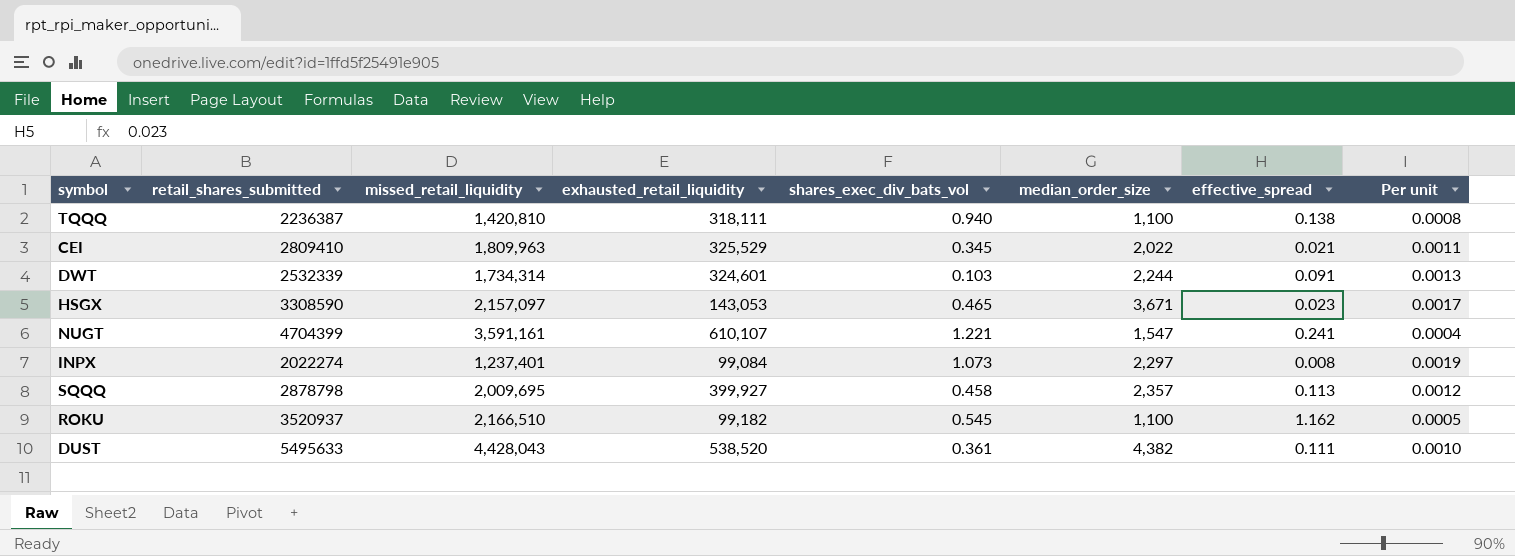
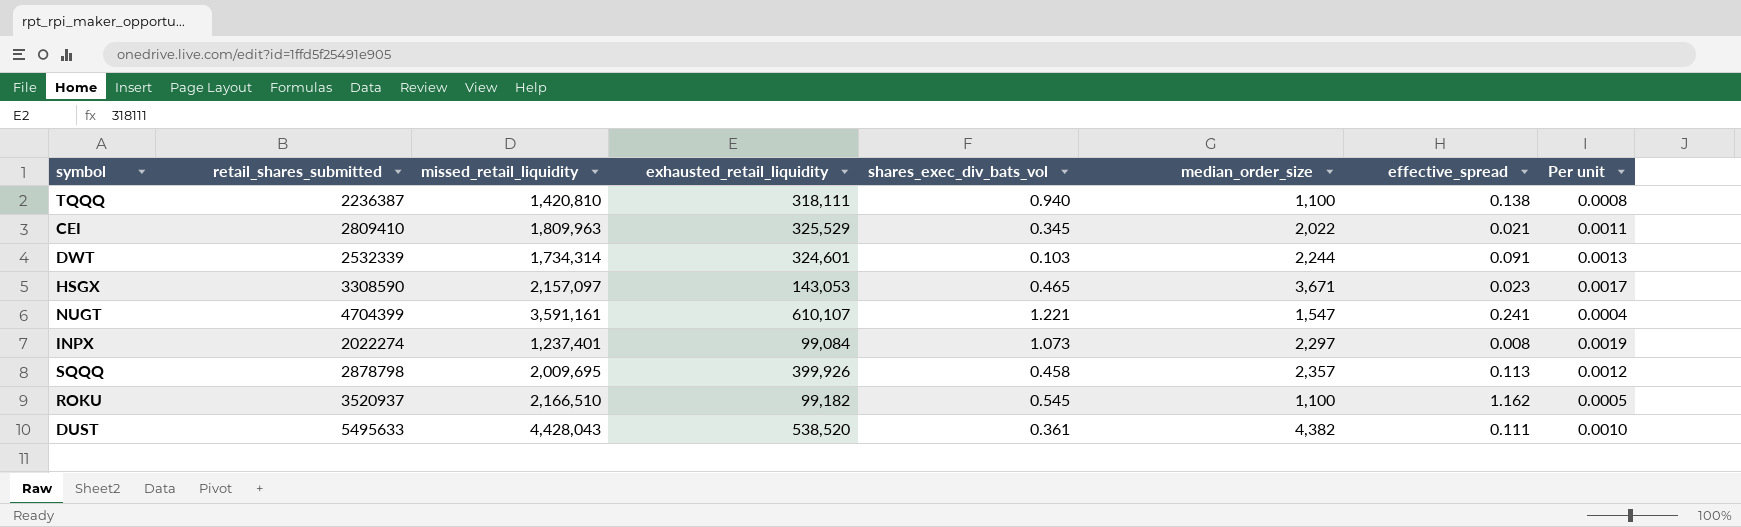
SQQQ | exhausted_retail_liquidity: 399,927 -> 399,926

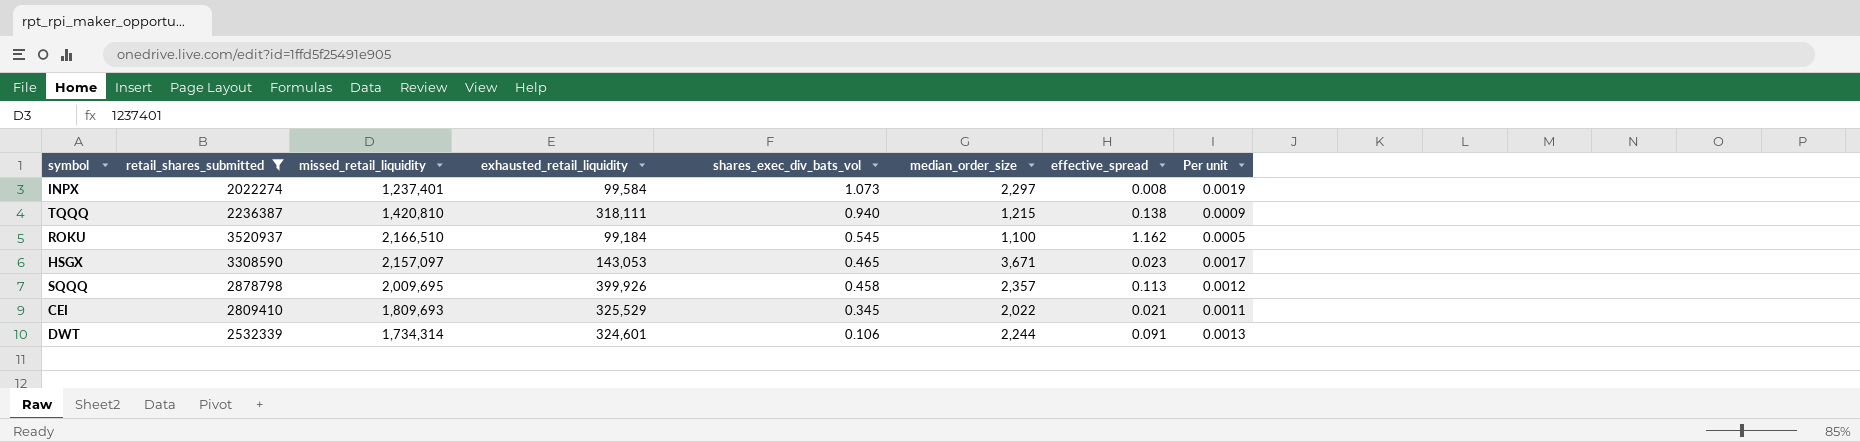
filter: none -> retail_shares_submitted <= 3520937
row order: none -> shares_exec_div_bats_vol descending
INPX | exhausted_retail_liquidity: 99,084 -> 99,584
TQQQ | median_order_size: 1,100 -> 1,215
TQQQ | Per unit: 0.0008 -> 0.0009
ROKU | exhausted_retail_liquidity: 99,182 -> 99,184
CEI | missed_retail_liquidity: 1,809,963 -> 1,809,693
DWT | shares_exec_div_bats_vol: 0.103 -> 0.106

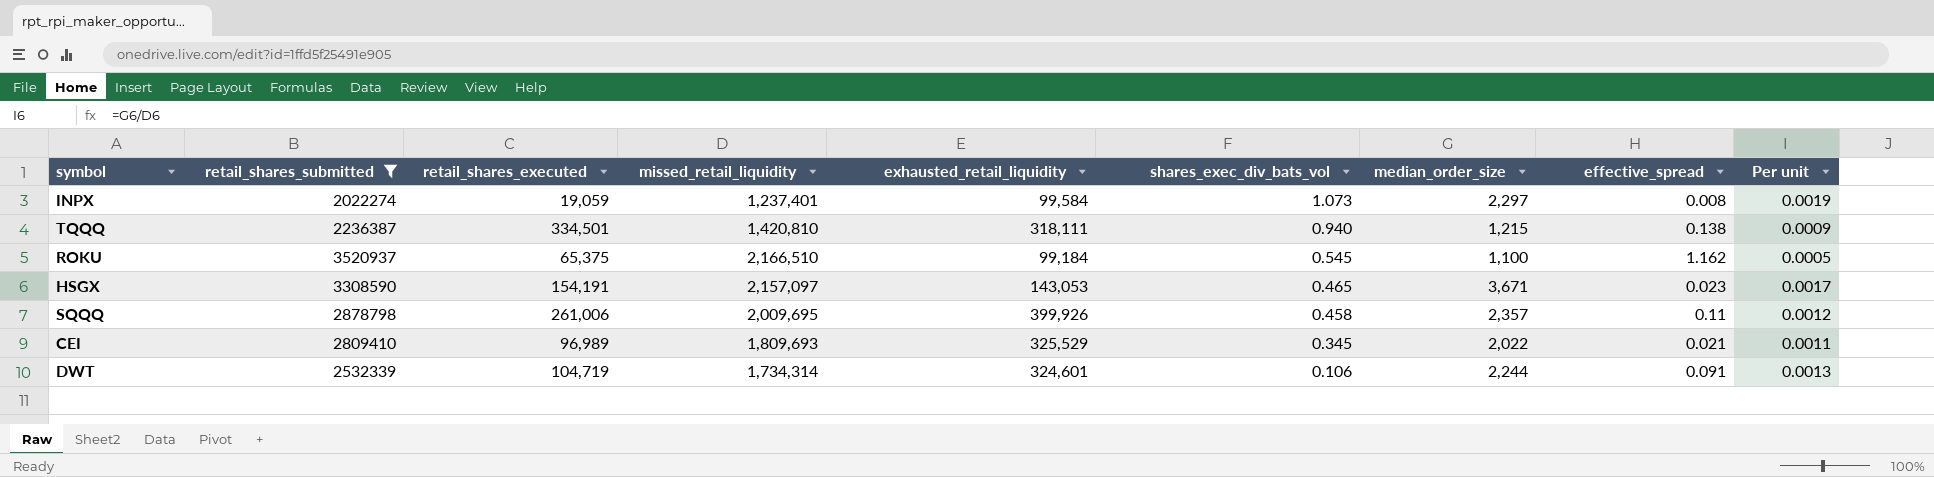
column retail_shares_executed | position: none -> 3
SQQQ | effective_spread: 0.113 -> 0.11

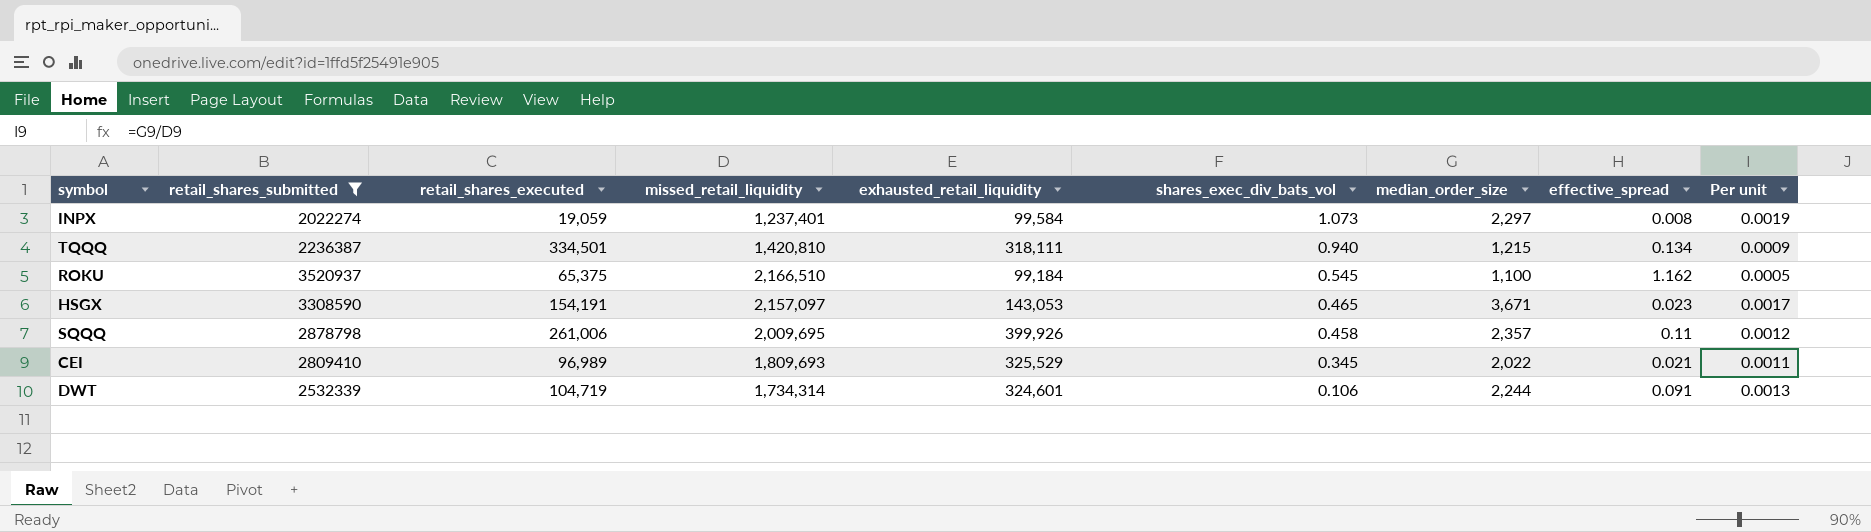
TQQQ | effective_spread: 0.138 -> 0.134

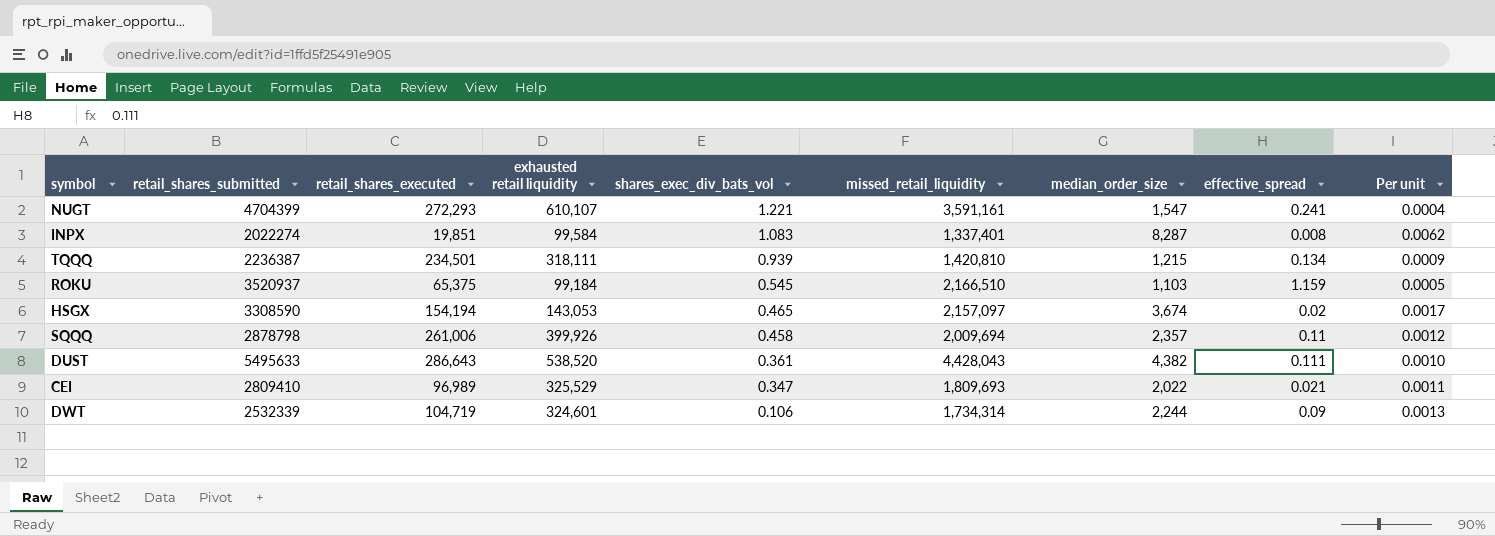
filter: retail_shares_submitted <= 3520937 -> none
column name: exhausted_retail_liquidity -> exhausted retail liquidity
column missed_retail_liquidity | position: 4 -> 6
INPX | retail_shares_executed: 19,059 -> 19,851
INPX | shares_exec_div_bats_vol: 1.073 -> 1.083
INPX | missed_retail_liquidity: 1,237,401 -> 1,337,401
INPX | median_order_size: 2,297 -> 8,287
INPX | Per unit: 0.0019 -> 0.0062
TQQQ | retail_shares_executed: 334,501 -> 234,501
TQQQ | shares_exec_div_bats_vol: 0.940 -> 0.939
ROKU | median_order_size: 1,100 -> 1,103
ROKU | effective_spread: 1.162 -> 1.159
HSGX | retail_shares_executed: 154,191 -> 154,194
HSGX | median_order_size: 3,671 -> 3,674
HSGX | effective_spread: 0.023 -> 0.02
SQQQ | missed_retail_liquidity: 2,009,695 -> 2,009,694
CEI | shares_exec_div_bats_vol: 0.345 -> 0.347
DWT | effective_spread: 0.091 -> 0.09

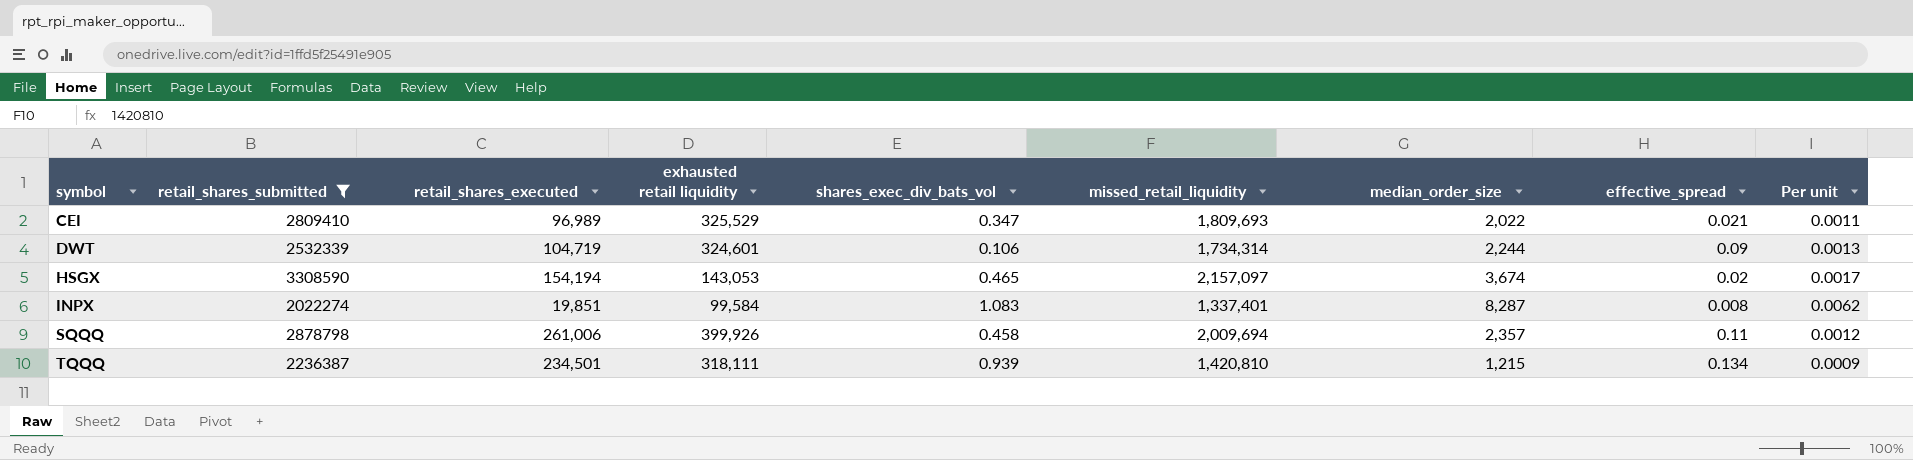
filter: none -> retail_shares_submitted <= 3308590
row order: shares_exec_div_bats_vol descending -> symbol ascending

